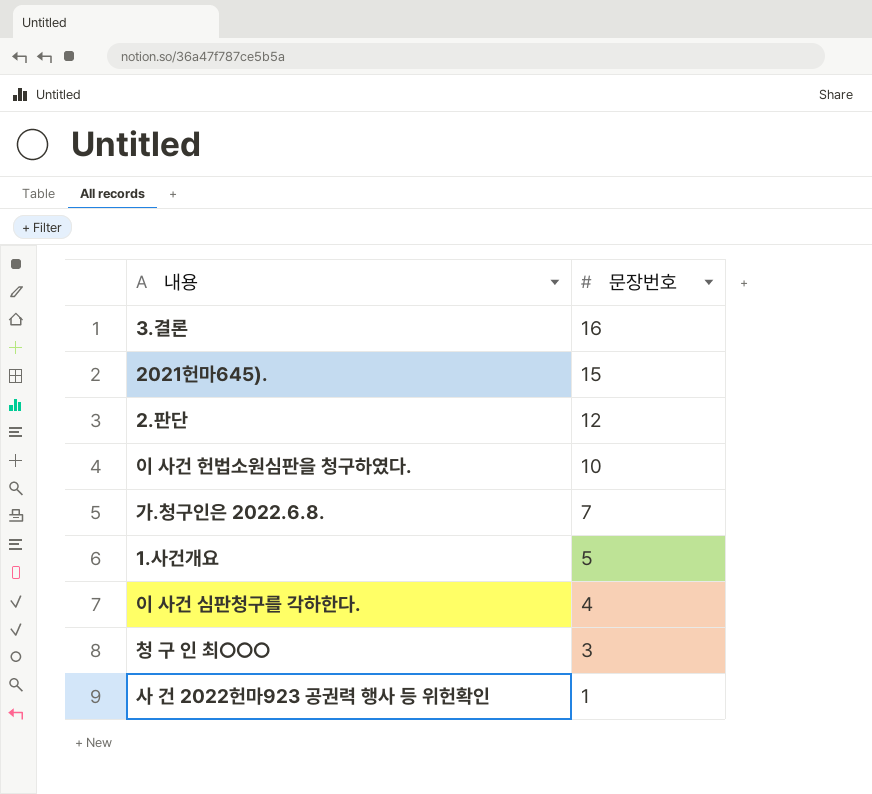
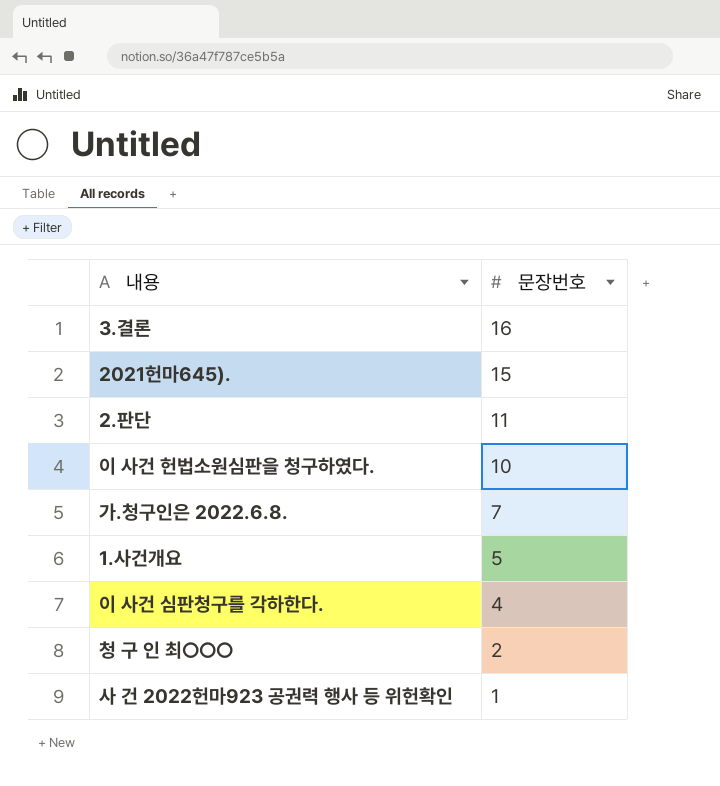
2.판단 | 문장번호: 12 -> 11
청 구 인 최○○○ | 문장번호: 3 -> 2

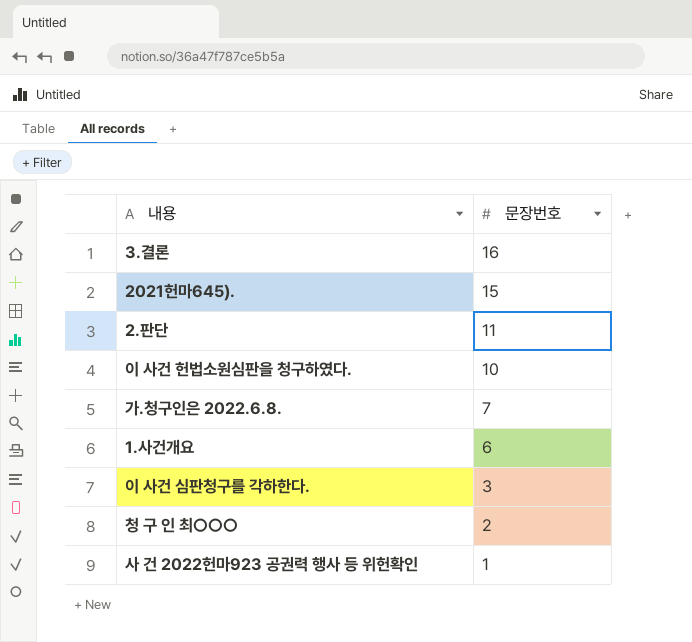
1.사건개요 | 문장번호: 5 -> 6
이 사건 심판청구를 각하한다. | 문장번호: 4 -> 3

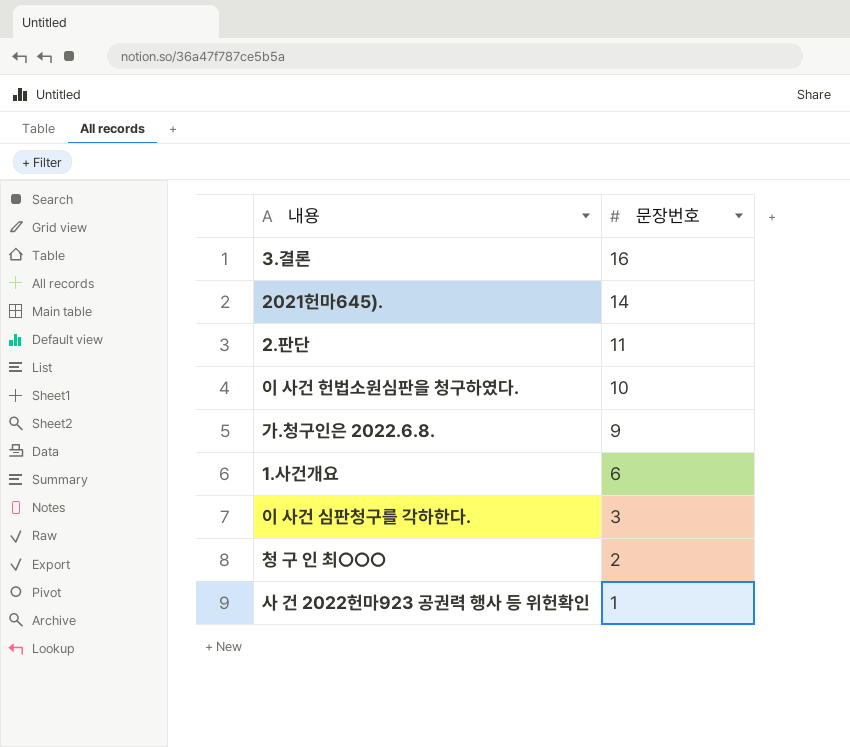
2021헌마645). | 문장번호: 15 -> 14
가.청구인은 2022.6.8. | 문장번호: 7 -> 9

